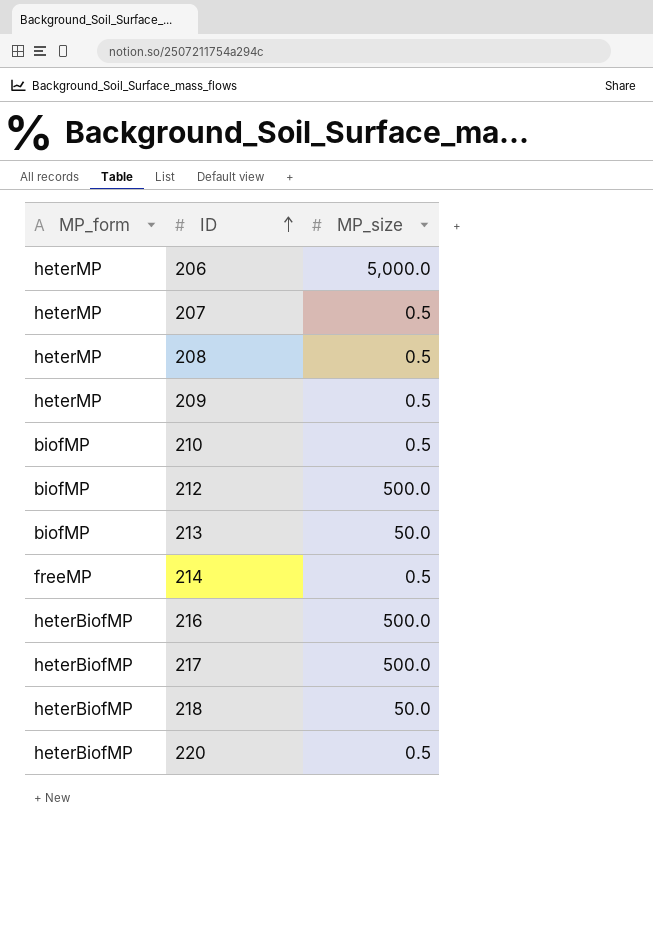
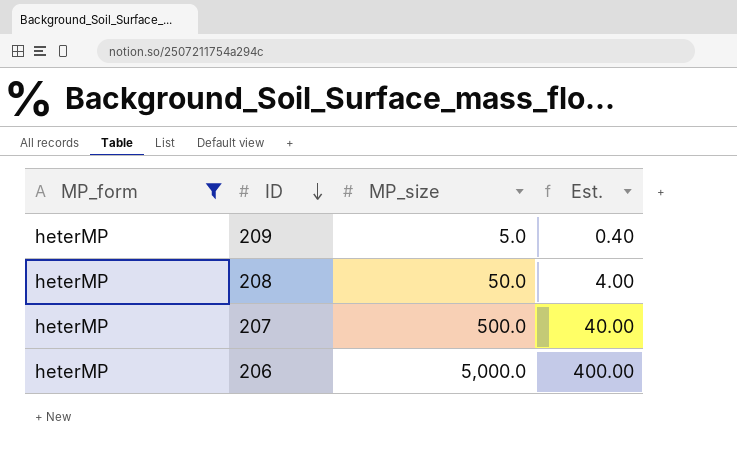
filter: none -> MP_form = heterMP
row order: ID ascending -> ID descending
column Est. | formula: none -> [MP_size] * 0.08
209 | MP_size: 0.5 -> 5.0
208 | MP_size: 0.5 -> 50.0
207 | MP_size: 0.5 -> 500.0

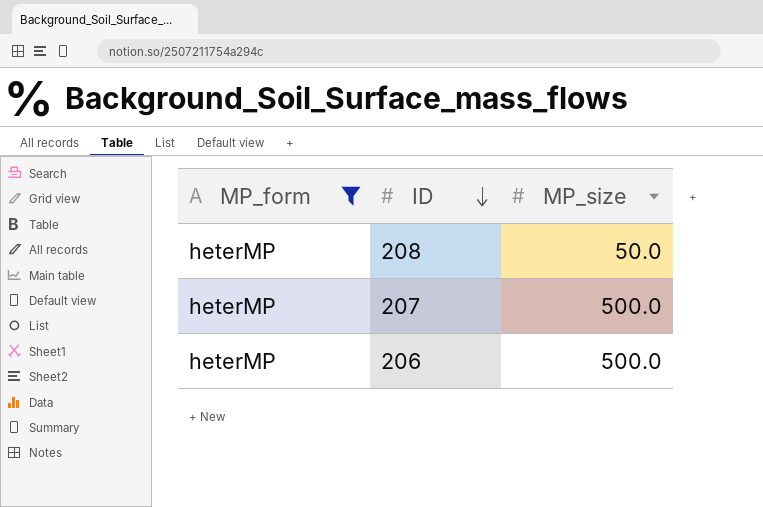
column Est. | formula: [MP_size] * 0.08 -> none
row 209: heterMP | 5.0 | 0.40 -> none
206 | MP_size: 5,000.0 -> 500.0

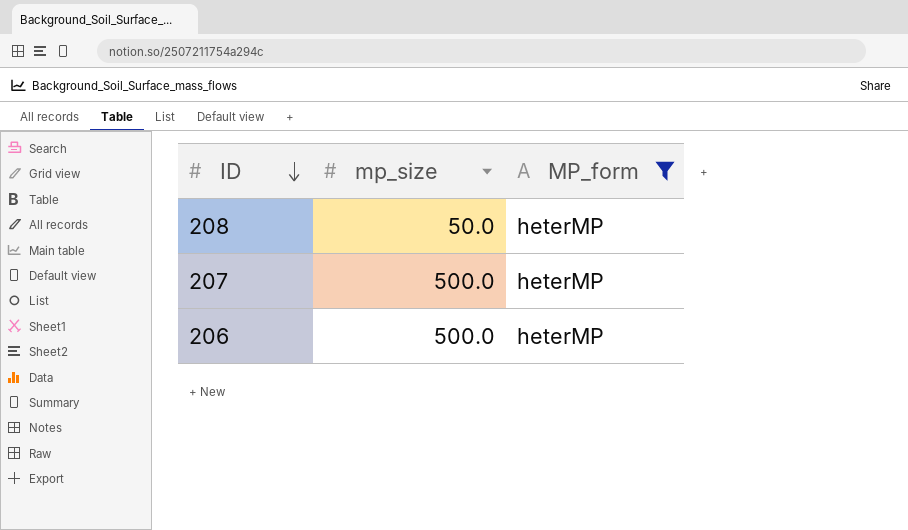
column name: MP_size -> mp_size
column MP_form | position: 1 -> 3

